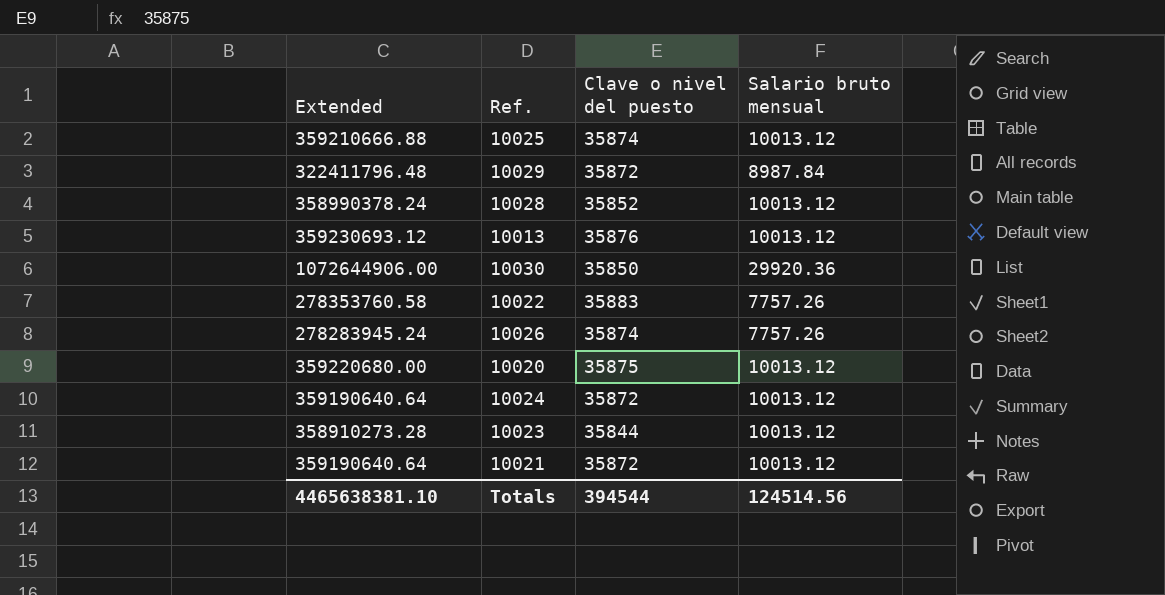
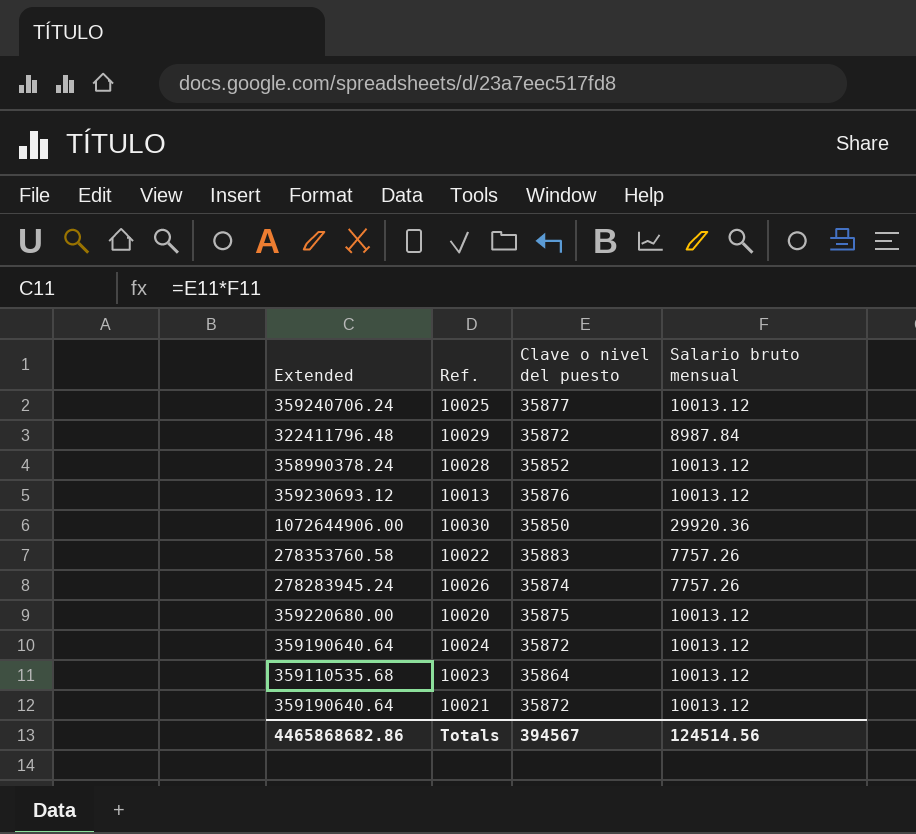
10025 | Extended: 359210666.88 -> 359240706.24
10025 | Clave o nivel del puesto: 35874 -> 35877
10023 | Extended: 358910273.28 -> 359110535.68
10023 | Clave o nivel del puesto: 35844 -> 35864
Totals | Extended: 4465638381.10 -> 4465868682.86
Totals | Clave o nivel del puesto: 394544 -> 394567

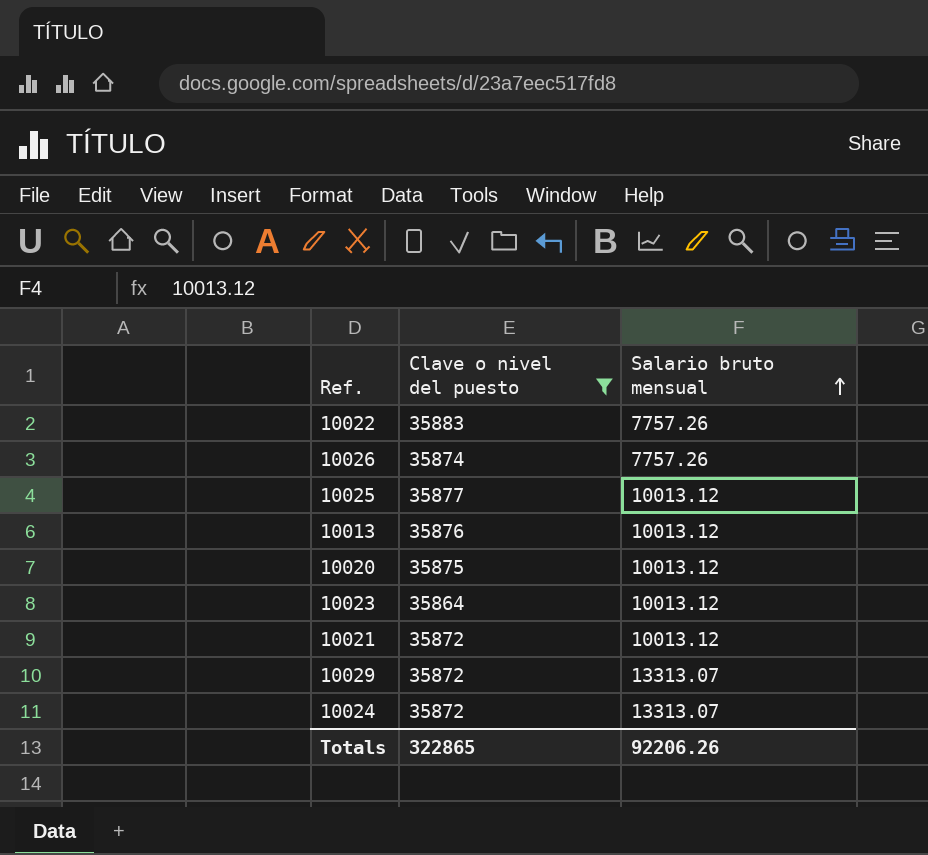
filter: none -> Clave o nivel del puesto >= 35864
row order: none -> Salario bruto mensual ascending
column Extended | formula: [Clave o nivel del puesto] * [Salario bruto mensual] -> none
10029 | Salario bruto mensual: 8987.84 -> 13313.07
10024 | Salario bruto mensual: 10013.12 -> 13313.07
Totals | Clave o nivel del puesto: 394567 -> 322865
Totals | Salario bruto mensual: 124514.56 -> 92206.26

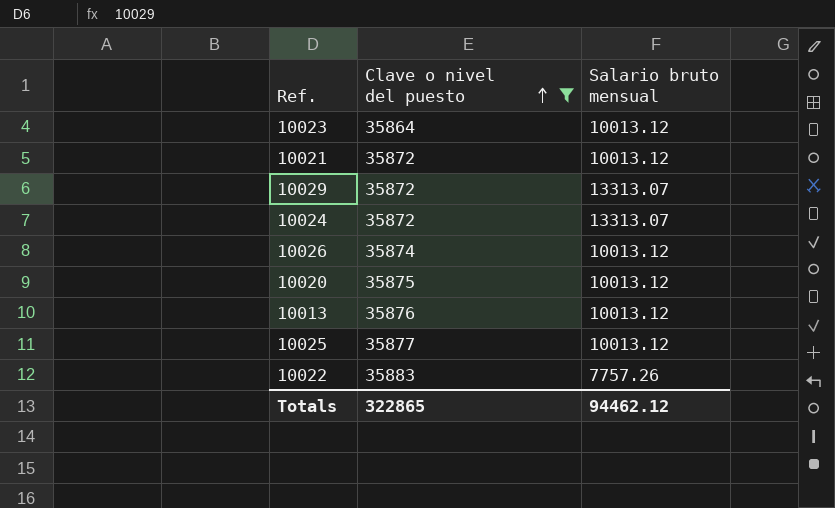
row order: Salario bruto mensual ascending -> Clave o nivel del puesto ascending
10026 | Salario bruto mensual: 7757.26 -> 10013.12
Totals | Salario bruto mensual: 92206.26 -> 94462.12

